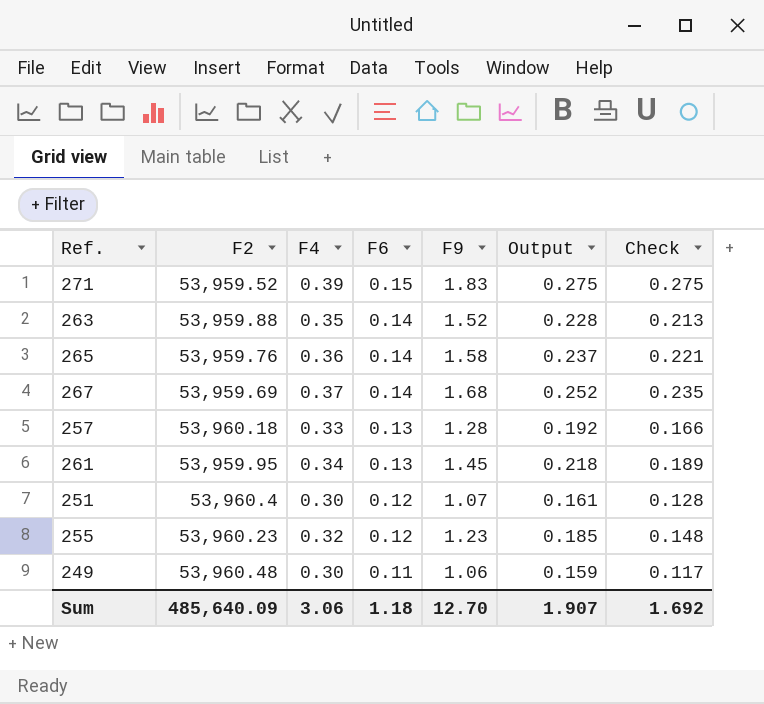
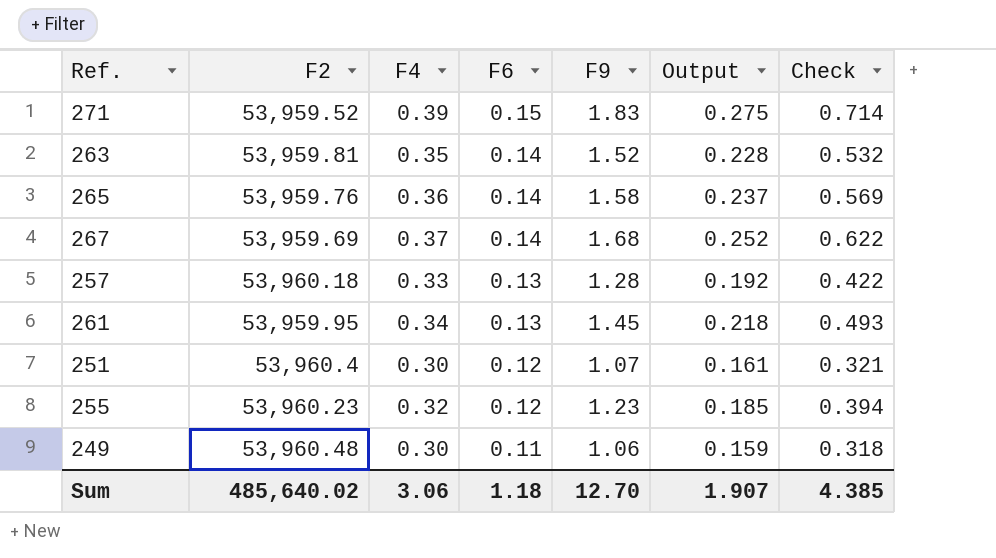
column Check | formula: [F6] * [F9] -> [F4] * [F9]
263 | F2: 53,959.88 -> 53,959.81
Sum | F2: 485,640.09 -> 485,640.02
Sum | Check: 1.692 -> 4.385

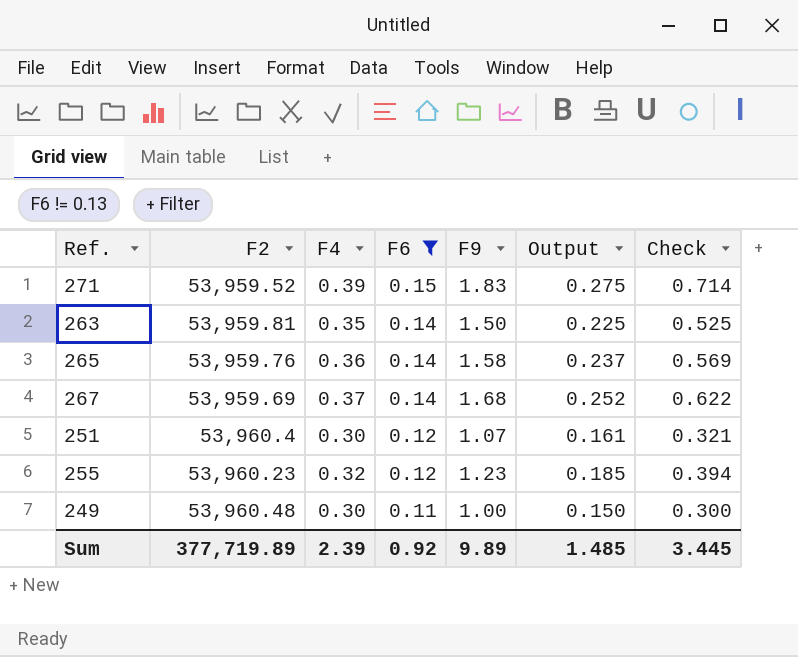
filter: none -> F6 != 0.13
263 | F9: 1.52 -> 1.50
263 | Output: 0.228 -> 0.225
263 | Check: 0.532 -> 0.525
249 | F9: 1.06 -> 1.00
249 | Output: 0.159 -> 0.150
249 | Check: 0.318 -> 0.300
Sum | F2: 485,640.02 -> 377,719.89
Sum | F4: 3.06 -> 2.39
Sum | F6: 1.18 -> 0.92
Sum | F9: 12.70 -> 9.89
Sum | Output: 1.907 -> 1.485
Sum | Check: 4.385 -> 3.445

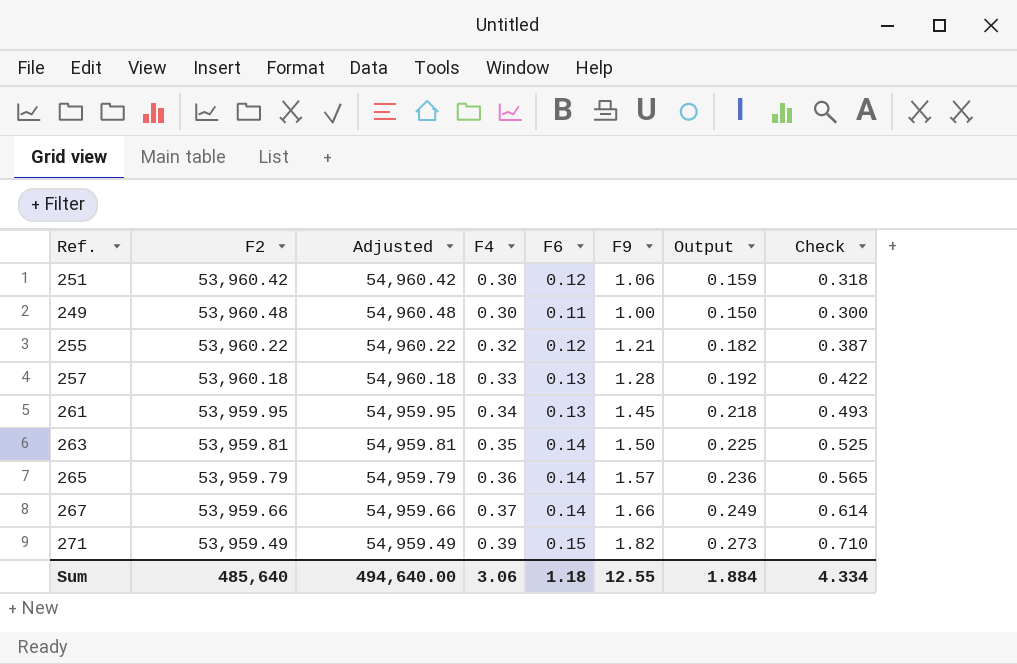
filter: F6 != 0.13 -> none
row order: F6 descending -> F4 ascending
column Adjusted | formula: none -> [F2] + 1000
251 | F2: 53,960.4 -> 53,960.42
251 | F9: 1.07 -> 1.06
251 | Output: 0.161 -> 0.159
251 | Check: 0.321 -> 0.318
255 | F2: 53,960.23 -> 53,960.22
255 | F9: 1.23 -> 1.21
255 | Output: 0.185 -> 0.182
255 | Check: 0.394 -> 0.387
265 | F2: 53,959.76 -> 53,959.79
265 | F9: 1.58 -> 1.57
265 | Output: 0.237 -> 0.236
265 | Check: 0.569 -> 0.565
267 | F2: 53,959.69 -> 53,959.66
267 | F9: 1.68 -> 1.66
267 | Output: 0.252 -> 0.249
267 | Check: 0.622 -> 0.614
271 | F2: 53,959.52 -> 53,959.49
271 | F9: 1.83 -> 1.82
271 | Output: 0.275 -> 0.273
271 | Check: 0.714 -> 0.710
Sum | F2: 377,719.89 -> 485,640
Sum | F4: 2.39 -> 3.06
Sum | F6: 0.92 -> 1.18
Sum | F9: 9.89 -> 12.55
Sum | Output: 1.485 -> 1.884
Sum | Check: 3.445 -> 4.334

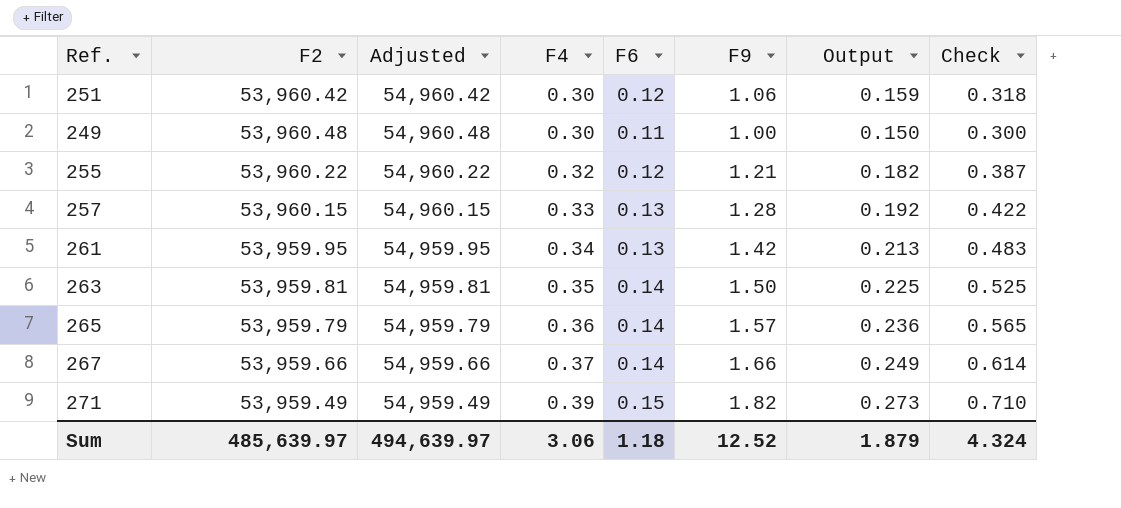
257 | F2: 53,960.18 -> 53,960.15
257 | Adjusted: 54,960.18 -> 54,960.15
261 | F9: 1.45 -> 1.42
261 | Output: 0.218 -> 0.213
261 | Check: 0.493 -> 0.483
Sum | F2: 485,640 -> 485,639.97
Sum | Adjusted: 494,640.00 -> 494,639.97
Sum | F9: 12.55 -> 12.52
Sum | Output: 1.884 -> 1.879
Sum | Check: 4.334 -> 4.324

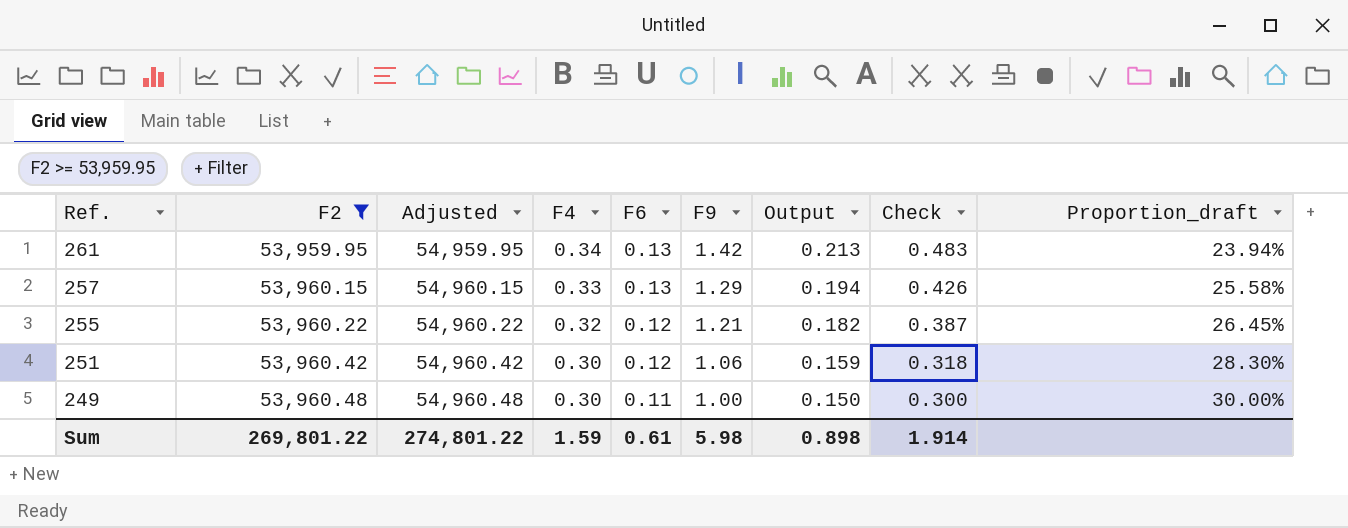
filter: none -> F2 >= 53,959.95
row order: F4 ascending -> Ref. descending
column Proportion_draft | formula: none -> [F4] / [F9]
257 | F9: 1.28 -> 1.29
257 | Output: 0.192 -> 0.194
257 | Check: 0.422 -> 0.426
Sum | F2: 485,639.97 -> 269,801.22
Sum | Adjusted: 494,639.97 -> 274,801.22
Sum | F4: 3.06 -> 1.59
Sum | F6: 1.18 -> 0.61
Sum | F9: 12.52 -> 5.98
Sum | Output: 1.879 -> 0.898
Sum | Check: 4.324 -> 1.914

